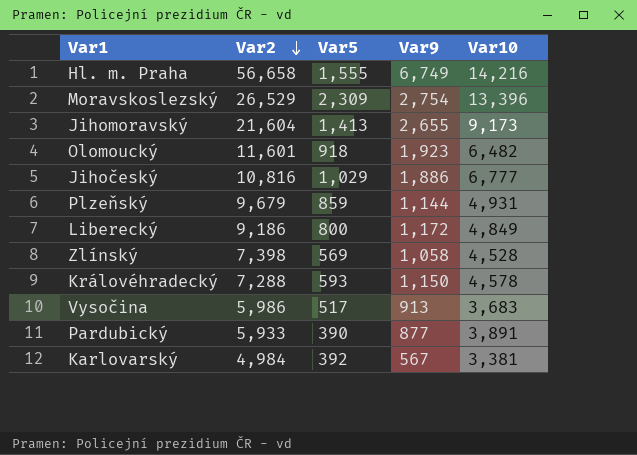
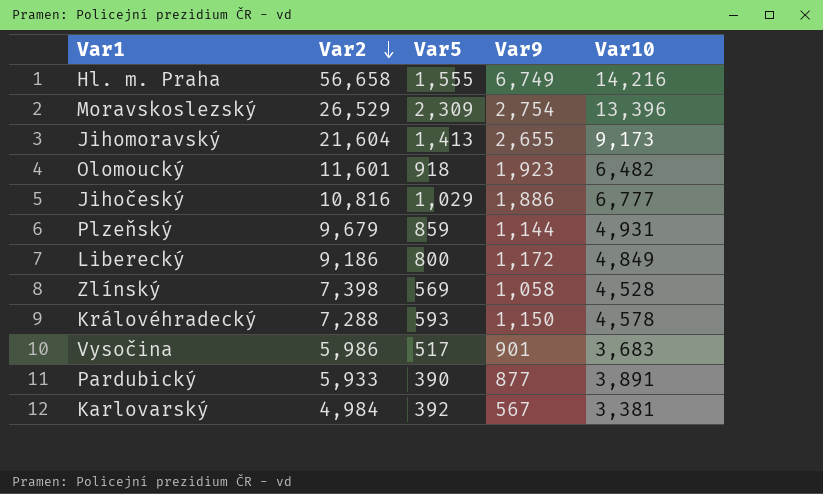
Vysočina | Var9: 913 -> 901

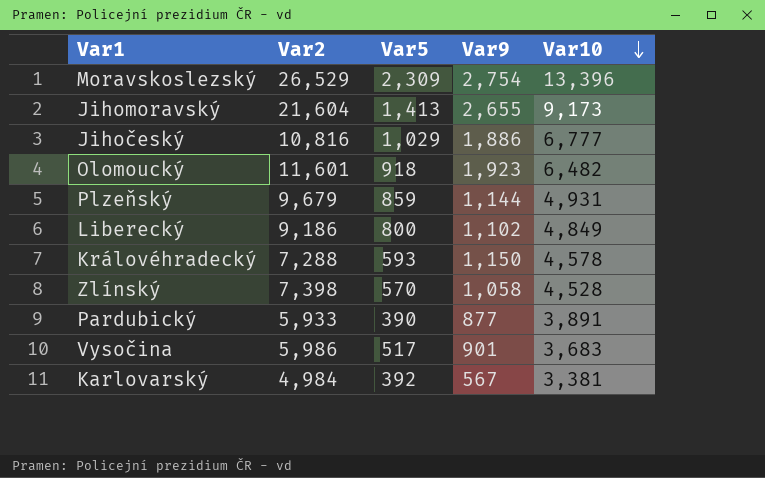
row order: Var2 descending -> Var10 descending
row Hl. m. Praha: 56,658 | 1,555 | 6,749 | 14,216 -> none
Liberecký | Var9: 1,172 -> 1,102
Zlínský | Var5: 569 -> 570

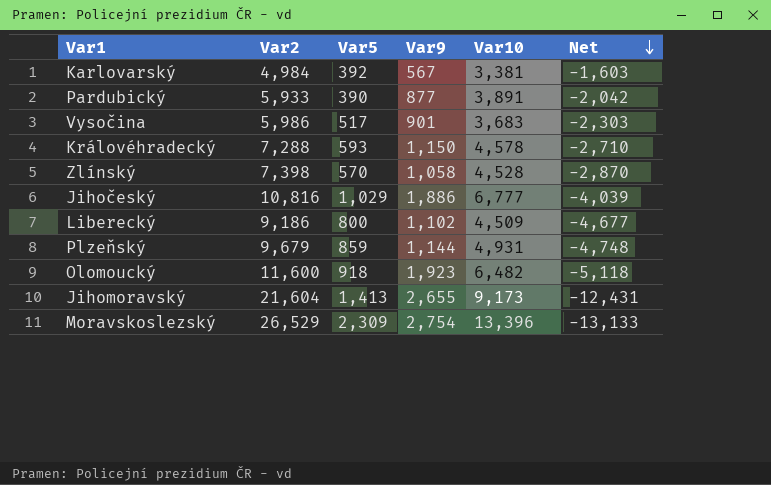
row order: Var10 descending -> Net descending
column Net | formula: none -> [Var10] - [Var2]
Liberecký | Var10: 4,849 -> 4,509
Olomoucký | Var2: 11,601 -> 11,600

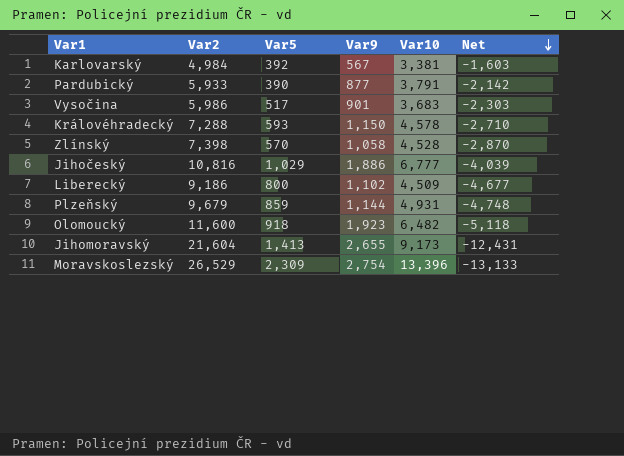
Pardubický | Var10: 3,891 -> 3,791
Pardubický | Net: -2,042 -> -2,142

